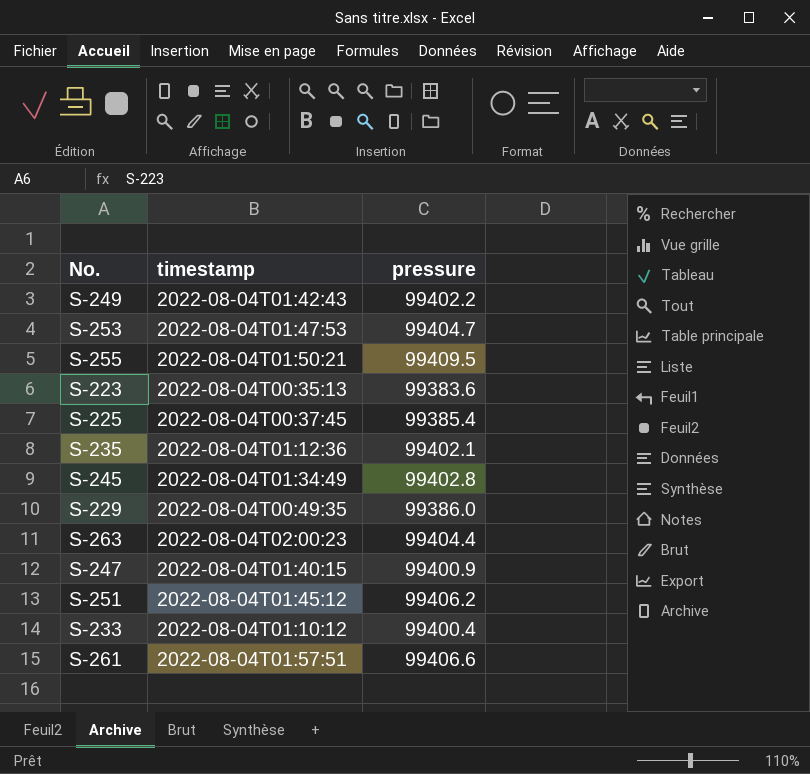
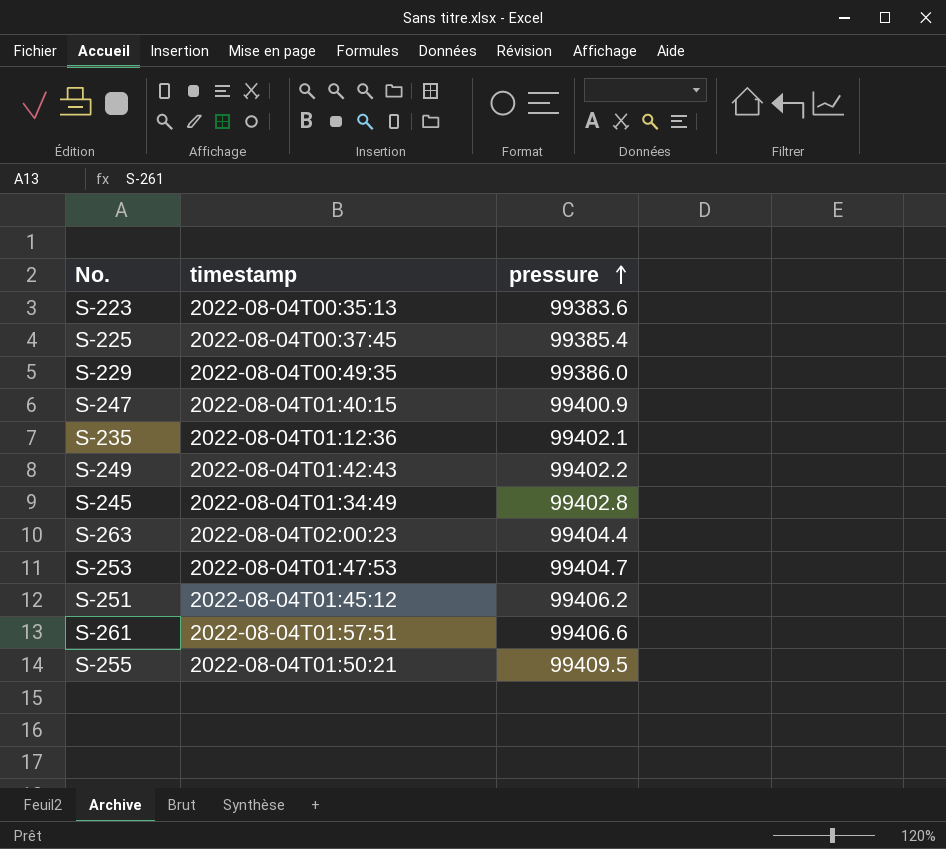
row order: none -> pressure ascending
row S-233: 2022-08-04T01:10:12 | 99400.4 -> none

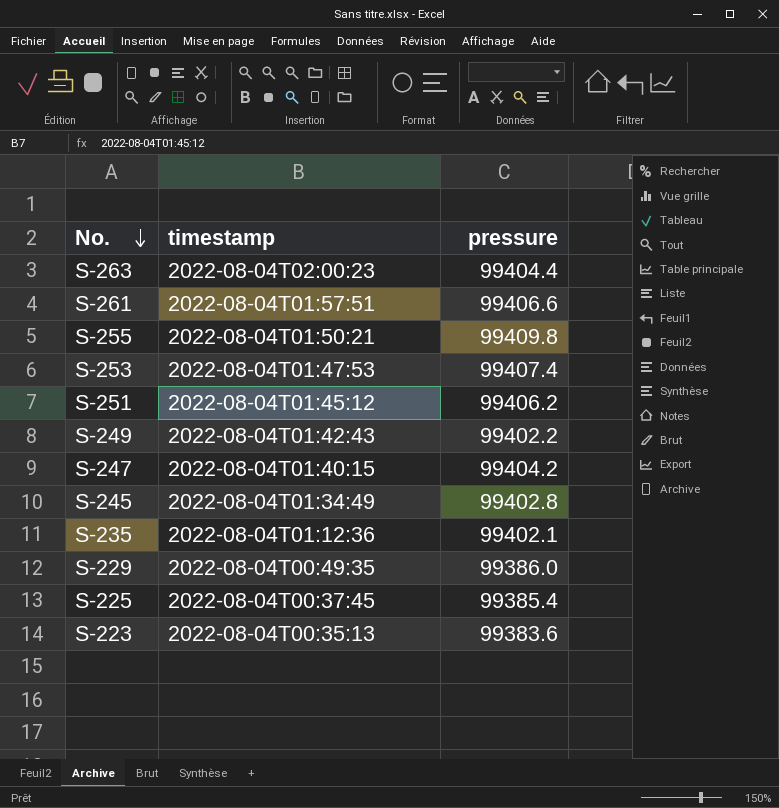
row order: pressure ascending -> No. descending
S-255 | pressure: 99409.5 -> 99409.8
S-253 | pressure: 99404.7 -> 99407.4
S-247 | pressure: 99400.9 -> 99404.2

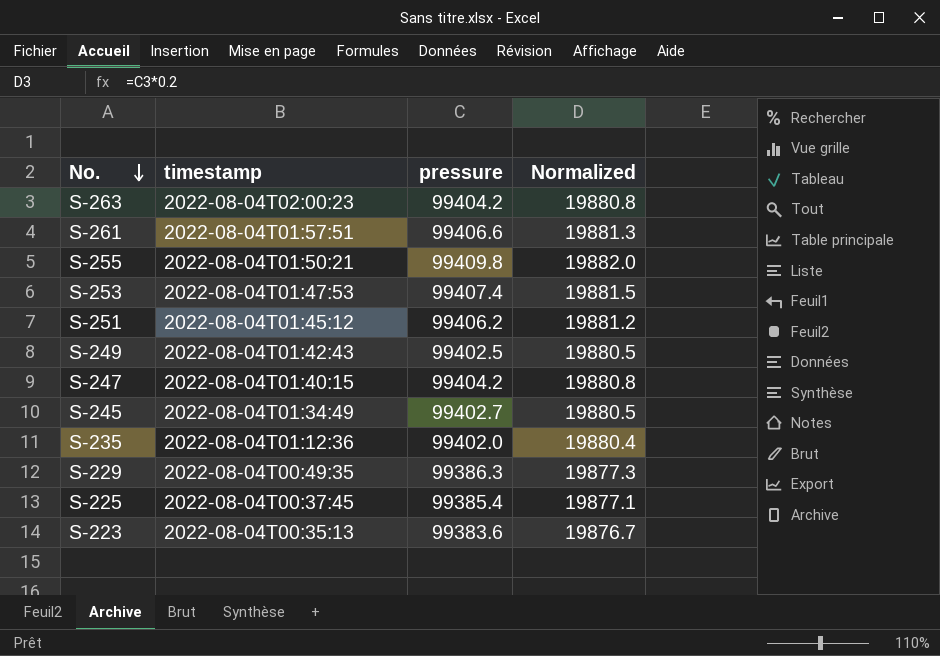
column Normalized | formula: none -> [pressure] * 0.2
S-263 | pressure: 99404.4 -> 99404.2
S-249 | pressure: 99402.2 -> 99402.5
S-245 | pressure: 99402.8 -> 99402.7
S-235 | pressure: 99402.1 -> 99402.0
S-229 | pressure: 99386.0 -> 99386.3

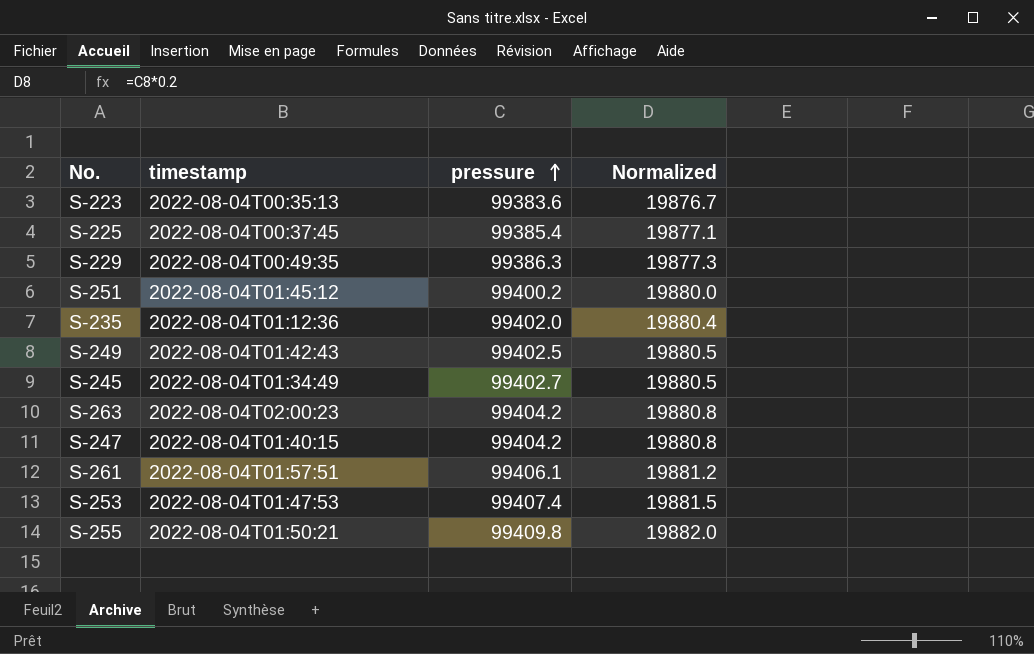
row order: No. descending -> pressure ascending
S-251 | pressure: 99406.2 -> 99400.2
S-251 | Normalized: 19881.2 -> 19880.0
S-261 | pressure: 99406.6 -> 99406.1
S-261 | Normalized: 19881.3 -> 19881.2

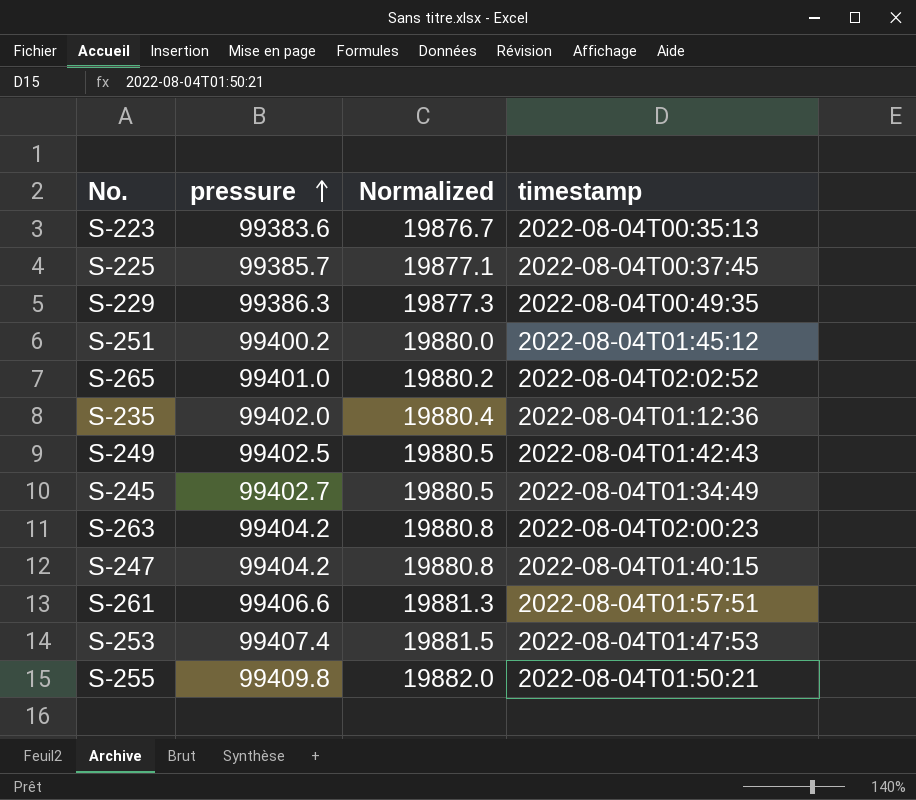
column timestamp | position: 2 -> 4
S-225 | pressure: 99385.4 -> 99385.7
row S-265: none -> 99401.0 | 19880.2 | 2022-08-04T02:02:52
S-261 | pressure: 99406.1 -> 99406.6
S-261 | Normalized: 19881.2 -> 19881.3

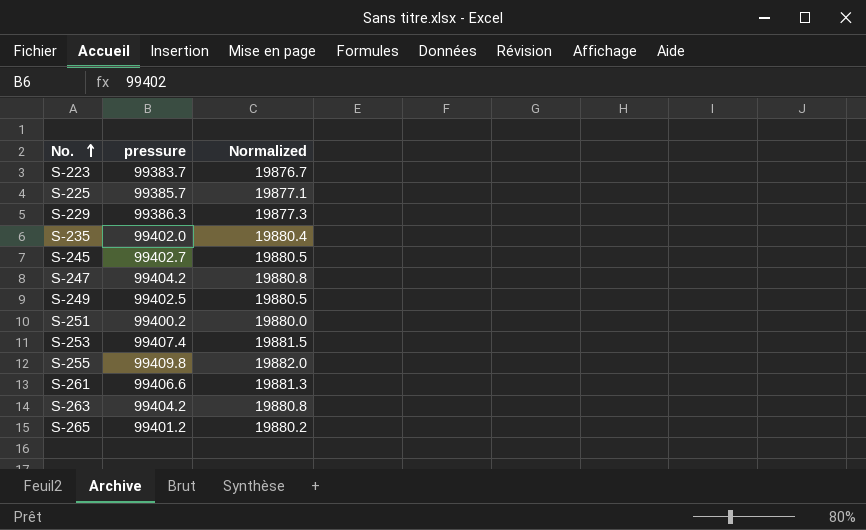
row order: pressure ascending -> No. ascending
column timestamp | position: 4 -> none
S-223 | pressure: 99383.6 -> 99383.7
S-265 | pressure: 99401.0 -> 99401.2

